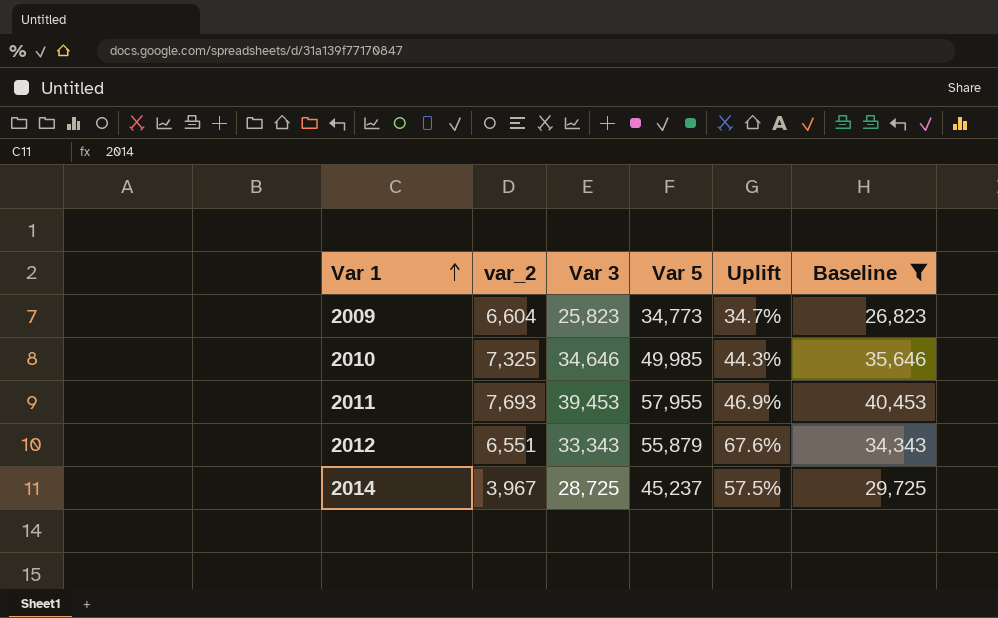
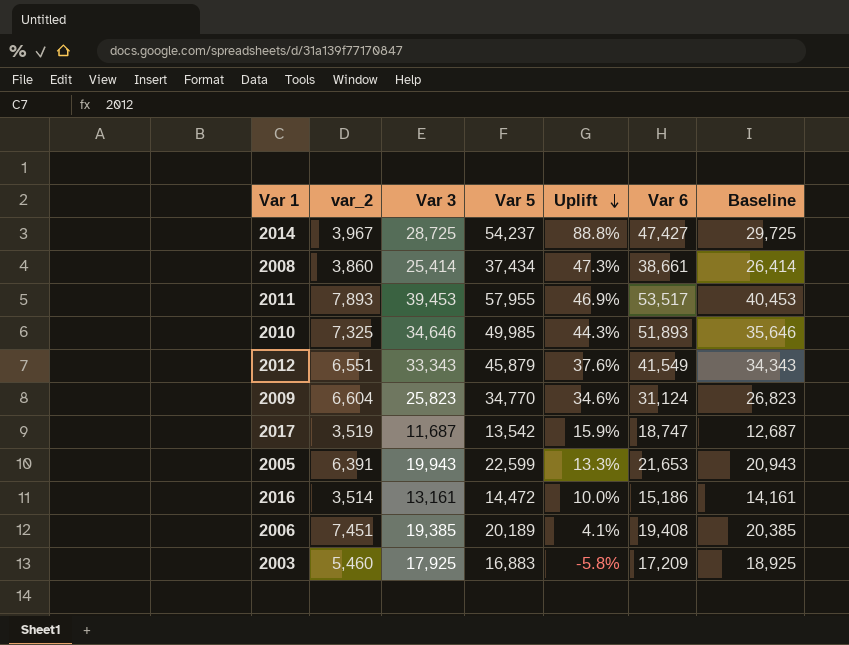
filter: Baseline >= 26,823 -> none
row order: Var 1 ascending -> Uplift descending
column Var 6 | position: none -> 6
2014 | Var 5: 45,237 -> 54,237
2014 | Uplift: 57.5% -> 88.8%
2011 | var_2: 7,693 -> 7,893
2012 | Var 5: 55,879 -> 45,879
2012 | Uplift: 67.6% -> 37.6%
2009 | Var 5: 34,773 -> 34,770
2009 | Uplift: 34.7% -> 34.6%

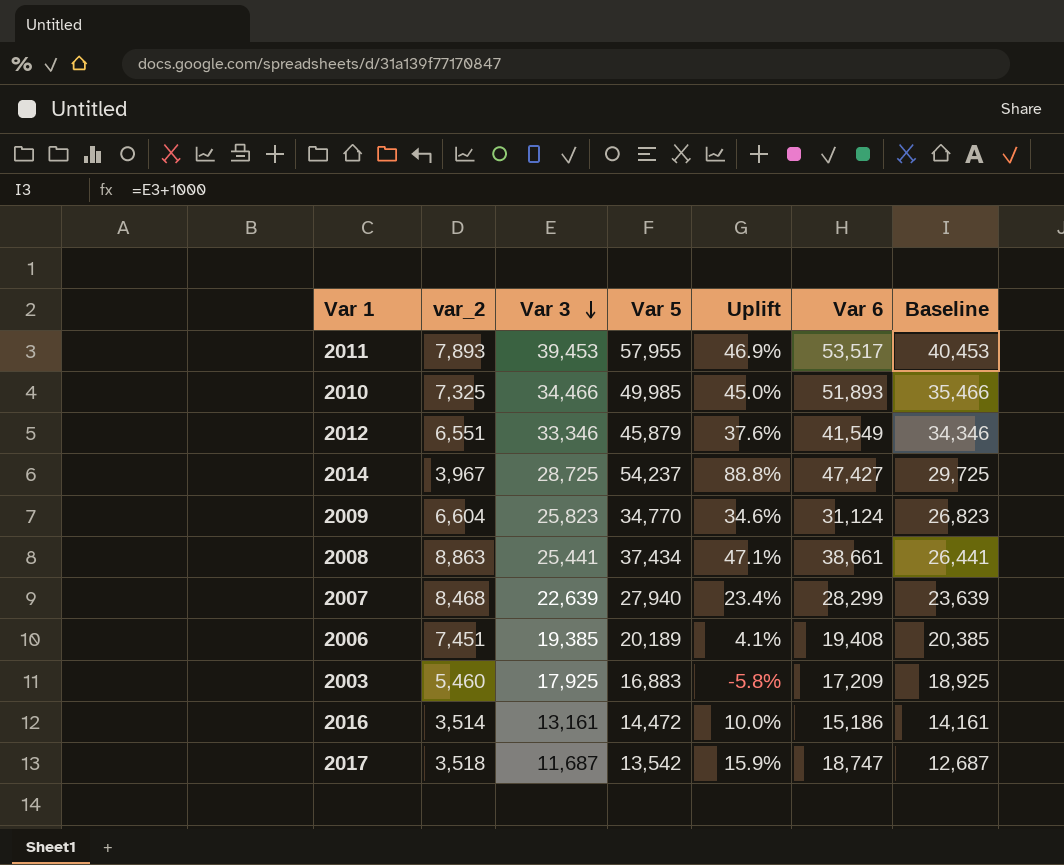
row order: Uplift descending -> Var 3 descending
row 2005: 6,391 | 19,943 | 22,599 | 13.3% | 21,653 | 20,943 -> none
2010 | Var 3: 34,646 -> 34,466
2010 | Uplift: 44.3% -> 45.0%
2010 | Baseline: 35,646 -> 35,466
2012 | Var 3: 33,343 -> 33,346
2012 | Baseline: 34,343 -> 34,346
2008 | var_2: 3,860 -> 8,863
2008 | Var 3: 25,414 -> 25,441
2008 | Uplift: 47.3% -> 47.1%
2008 | Baseline: 26,414 -> 26,441
row 2007: none -> 8,468 | 22,639 | 27,940 | 23.4% | 28,299 | 23,639
2017 | var_2: 3,519 -> 3,518

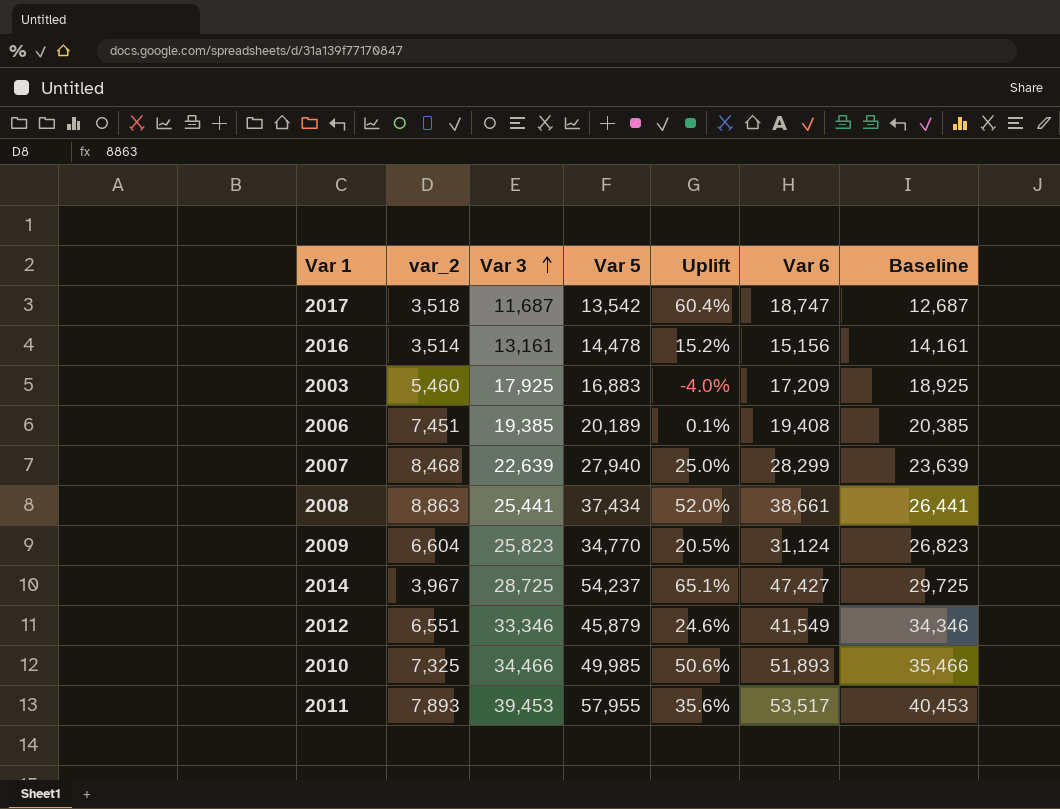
row order: Var 3 descending -> Var 3 ascending
column Uplift | formula: ([Var 5] - [Var 3]) / [Var 3] -> ([Var 6] - [Var 3]) / [Var 3]
2016 | Var 5: 14,472 -> 14,478
2016 | Var 6: 15,186 -> 15,156

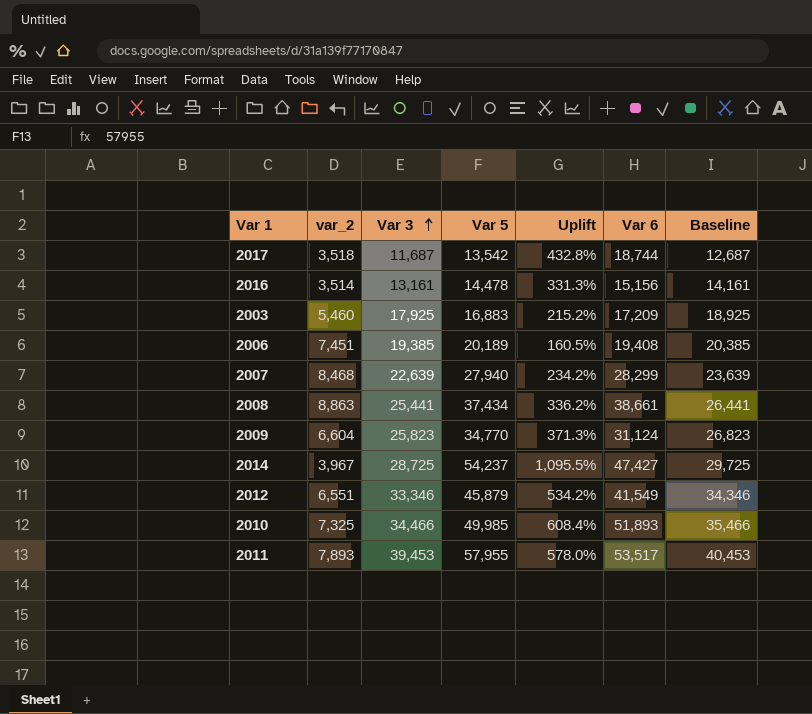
column Uplift | formula: ([Var 6] - [Var 3]) / [Var 3] -> ([Var 6] - [var_2]) / [var_2]
2017 | Var 6: 18,747 -> 18,744

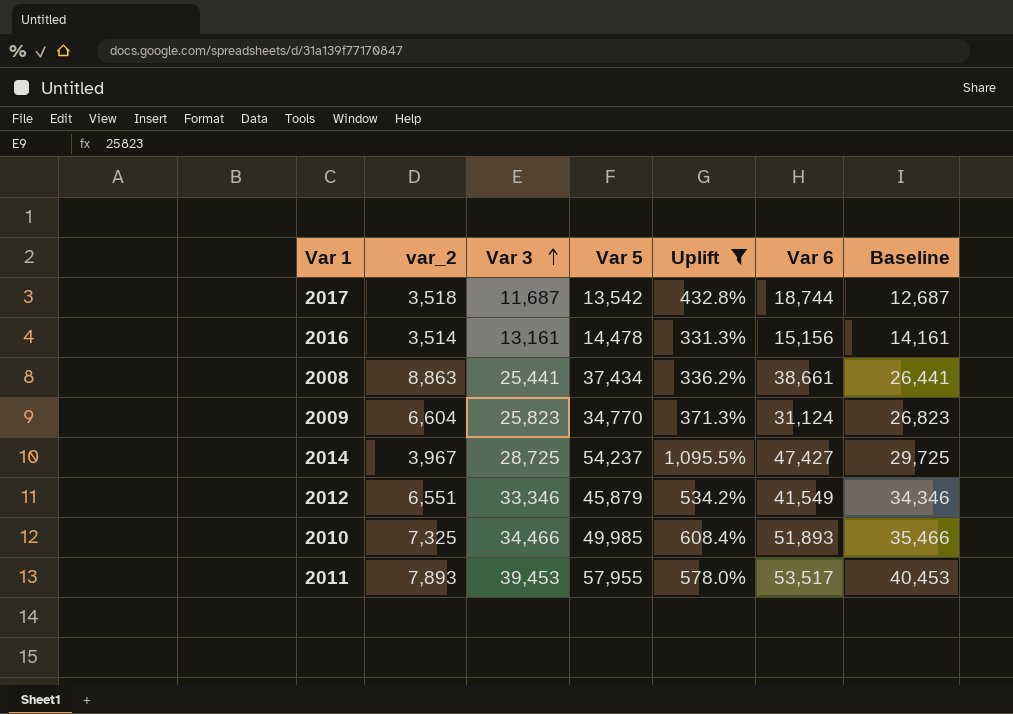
filter: none -> Uplift >= 331.3%

